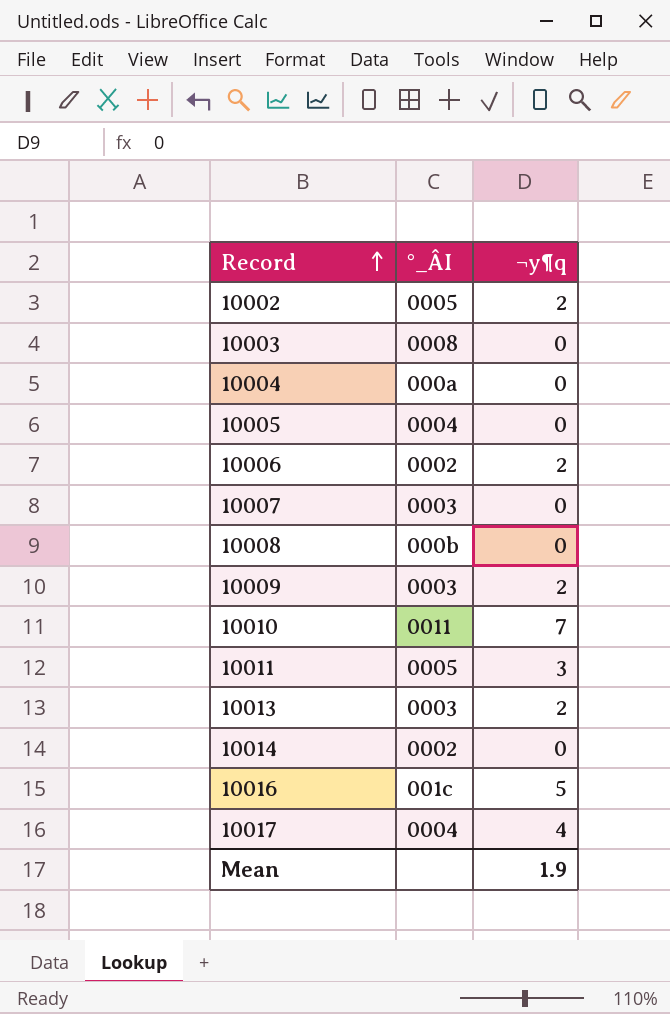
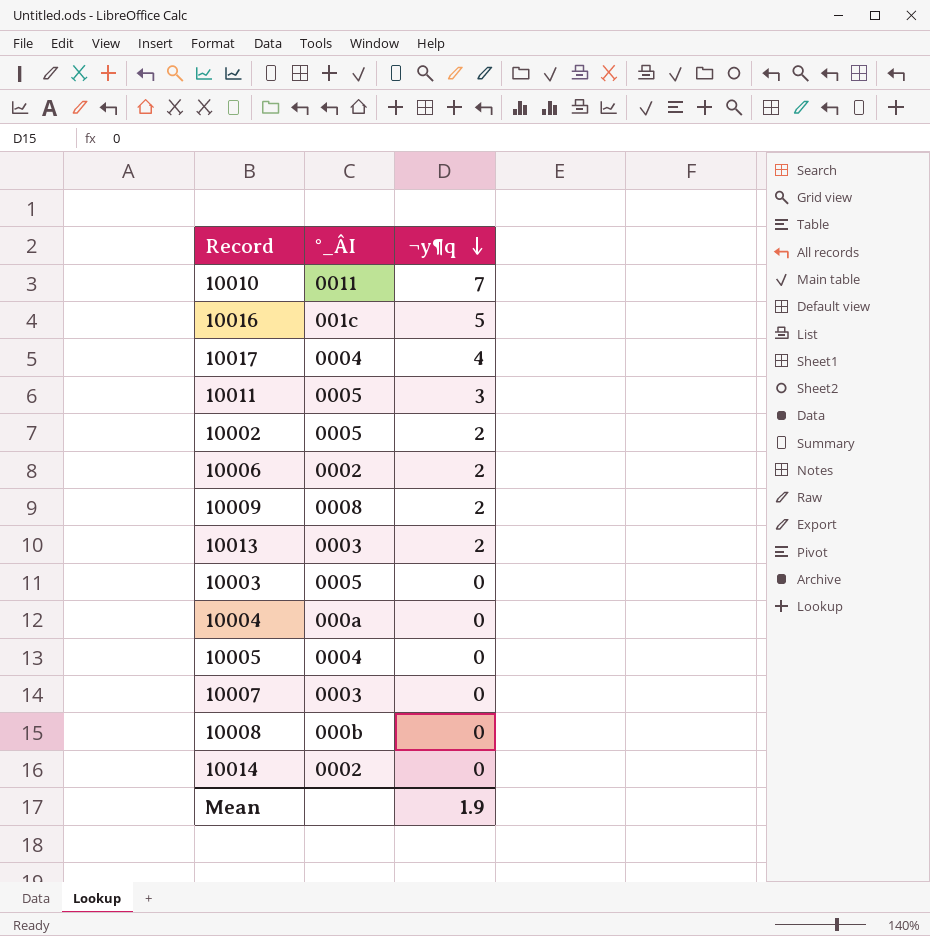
row order: Record ascending -> ¬y¶q descending
10009 | °_ÂI: 0003 -> 0008
10003 | °_ÂI: 0008 -> 0005

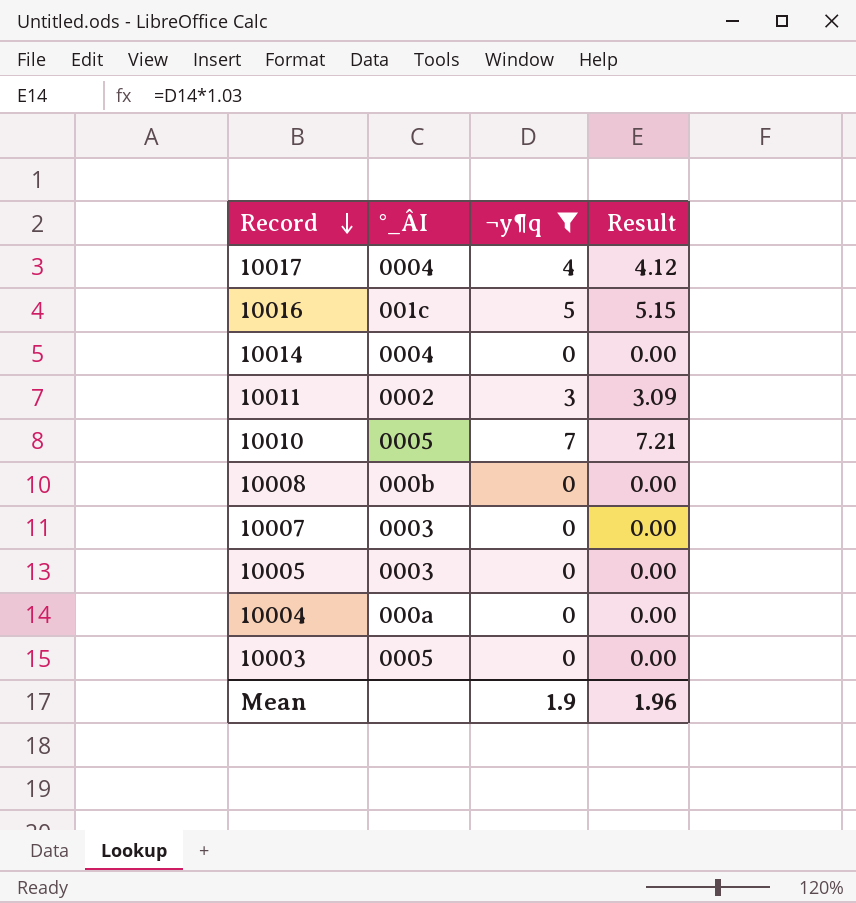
filter: none -> ¬y¶q != 2
row order: ¬y¶q descending -> Record descending
column Result | formula: none -> [¬y¶q] * 1.03
10014 | °_ÂI: 0002 -> 0004
10011 | °_ÂI: 0005 -> 0002
10010 | °_ÂI: 0011 -> 0005
10005 | °_ÂI: 0004 -> 0003

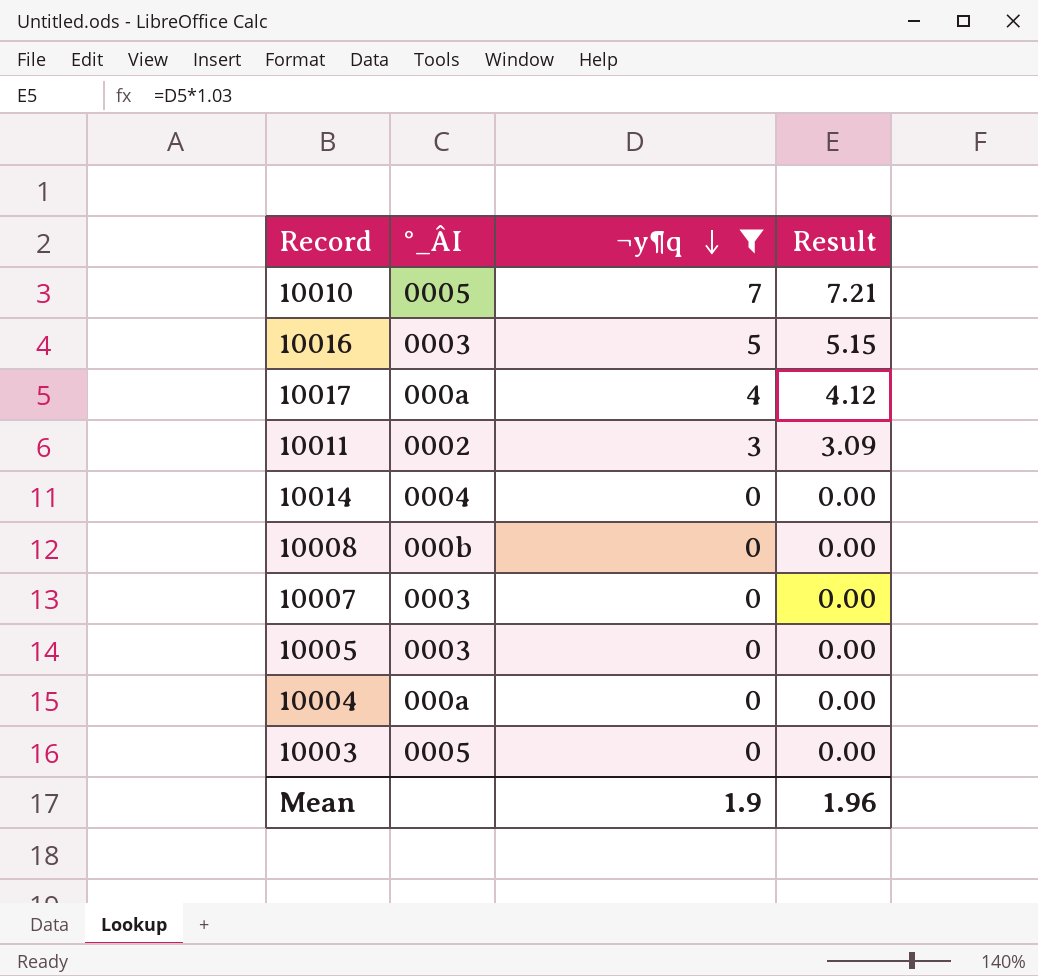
row order: Record descending -> ¬y¶q descending
10016 | °_ÂI: 001c -> 0003
10017 | °_ÂI: 0004 -> 000a

